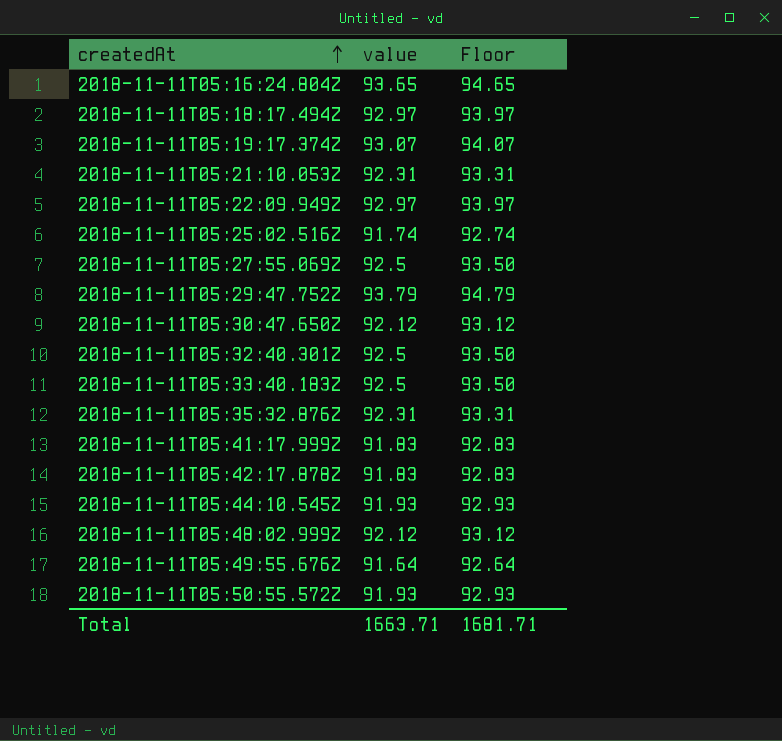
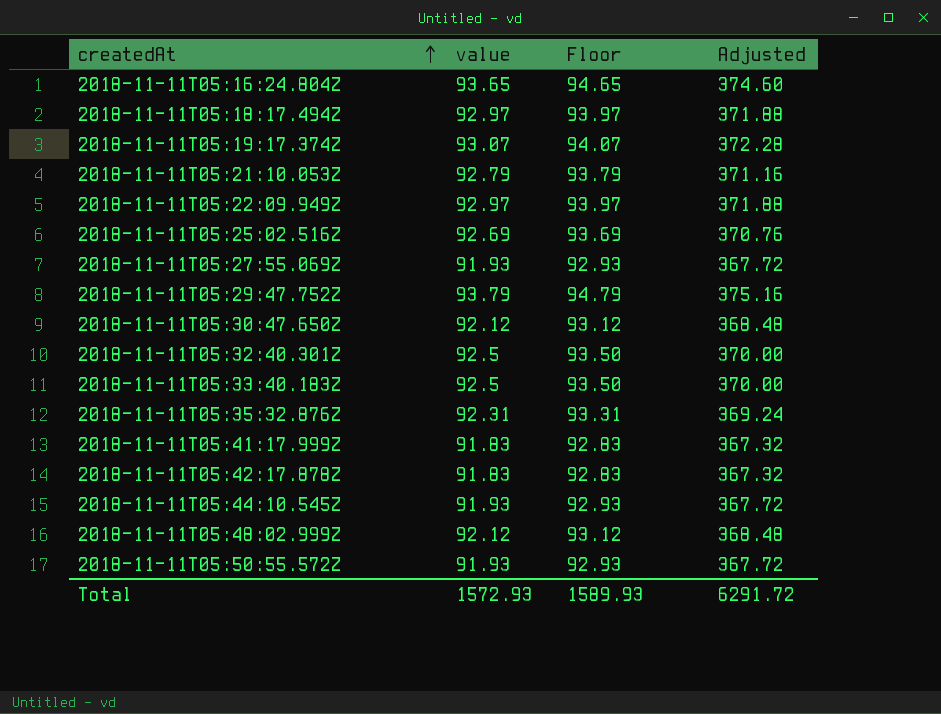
column Adjusted | formula: none -> [value] * 4
row 2018-11-11T05:49:55.676Z: 91.64 | 92.64 -> none
2018-11-11T05:21:10.053Z | value: 92.31 -> 92.79
2018-11-11T05:21:10.053Z | Floor: 93.31 -> 93.79
2018-11-11T05:25:02.516Z | value: 91.74 -> 92.69
2018-11-11T05:25:02.516Z | Floor: 92.74 -> 93.69
2018-11-11T05:27:55.069Z | value: 92.5 -> 91.93
2018-11-11T05:27:55.069Z | Floor: 93.50 -> 92.93
Total | value: 1663.71 -> 1572.93
Total | Floor: 1681.71 -> 1589.93

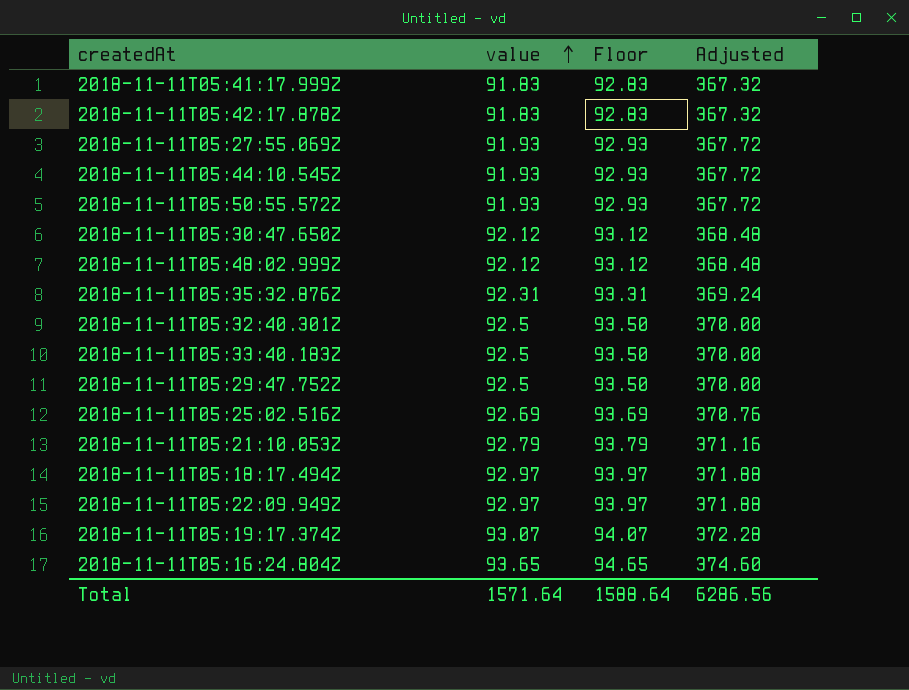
row order: createdAt ascending -> value ascending
2018-11-11T05:29:47.752Z | value: 93.79 -> 92.5
2018-11-11T05:29:47.752Z | Floor: 94.79 -> 93.50
2018-11-11T05:29:47.752Z | Adjusted: 375.16 -> 370.00
Total | value: 1572.93 -> 1571.64
Total | Floor: 1589.93 -> 1588.64
Total | Adjusted: 6291.72 -> 6286.56

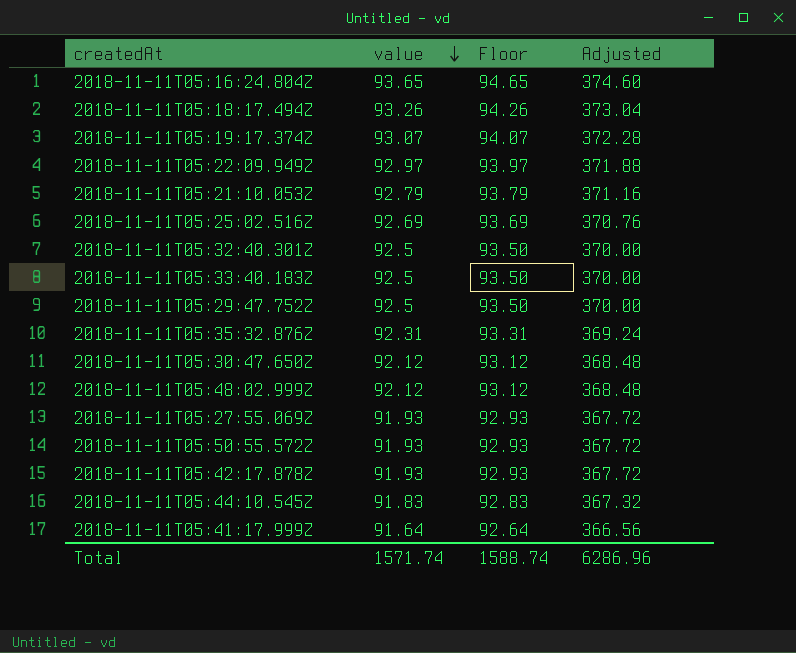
row order: value ascending -> value descending
2018-11-11T05:18:17.494Z | value: 92.97 -> 93.26
2018-11-11T05:18:17.494Z | Floor: 93.97 -> 94.26
2018-11-11T05:18:17.494Z | Adjusted: 371.88 -> 373.04
2018-11-11T05:42:17.878Z | value: 91.83 -> 91.93
2018-11-11T05:42:17.878Z | Floor: 92.83 -> 92.93
2018-11-11T05:42:17.878Z | Adjusted: 367.32 -> 367.72
2018-11-11T05:44:10.545Z | value: 91.93 -> 91.83
2018-11-11T05:44:10.545Z | Floor: 92.93 -> 92.83
2018-11-11T05:44:10.545Z | Adjusted: 367.72 -> 367.32
2018-11-11T05:41:17.999Z | value: 91.83 -> 91.64
2018-11-11T05:41:17.999Z | Floor: 92.83 -> 92.64
2018-11-11T05:41:17.999Z | Adjusted: 367.32 -> 366.56
Total | value: 1571.64 -> 1571.74
Total | Floor: 1588.64 -> 1588.74
Total | Adjusted: 6286.56 -> 6286.96

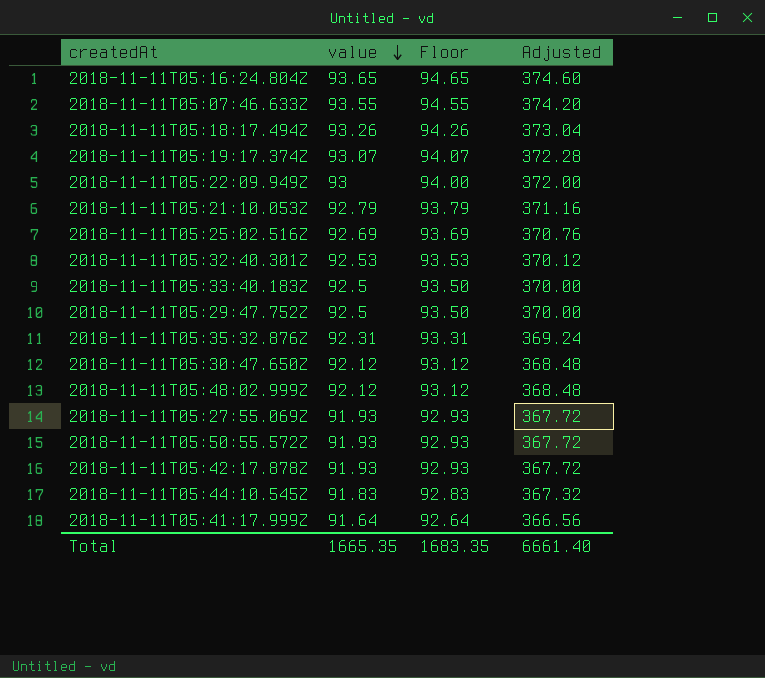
row 2018-11-11T05:07:46.633Z: none -> 93.55 | 94.55 | 374.20
2018-11-11T05:22:09.949Z | value: 92.97 -> 93
2018-11-11T05:22:09.949Z | Floor: 93.97 -> 94.00
2018-11-11T05:22:09.949Z | Adjusted: 371.88 -> 372.00
2018-11-11T05:32:40.301Z | value: 92.5 -> 92.53
2018-11-11T05:32:40.301Z | Floor: 93.50 -> 93.53
2018-11-11T05:32:40.301Z | Adjusted: 370.00 -> 370.12
Total | value: 1571.74 -> 1665.35
Total | Floor: 1588.74 -> 1683.35
Total | Adjusted: 6286.96 -> 6661.40

